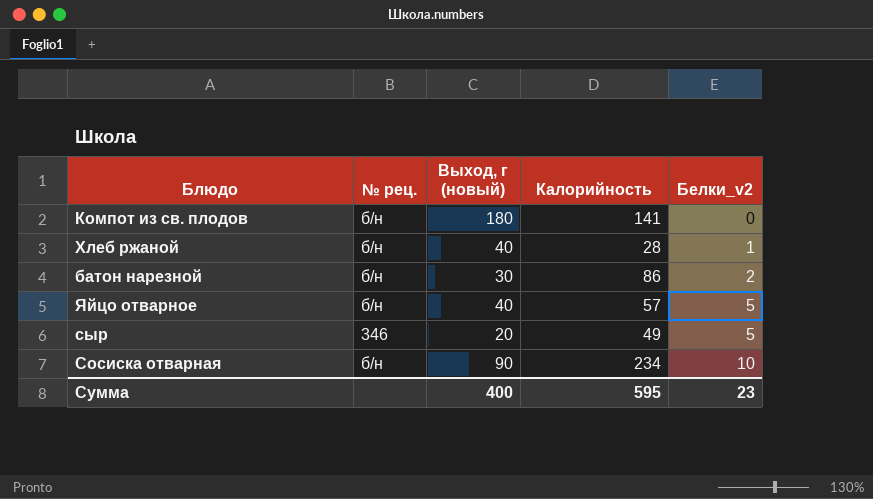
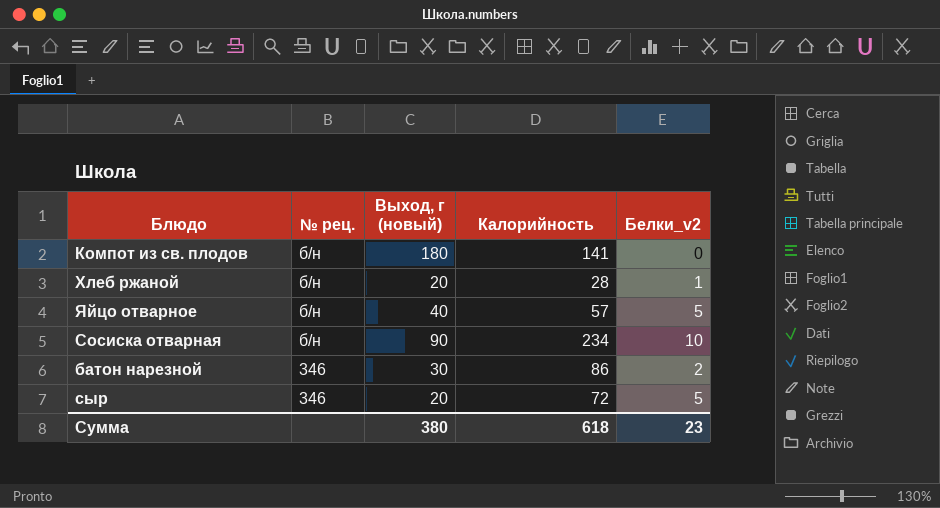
row order: Белки_v2 ascending -> № рец. descending
Хлеб ржаной | Выход, г (новый): 40 -> 20
батон нарезной | № рец.: б/н -> 346
сыр | Калорийность: 49 -> 72
Сумма | Выход, г (новый): 400 -> 380
Сумма | Калорийность: 595 -> 618

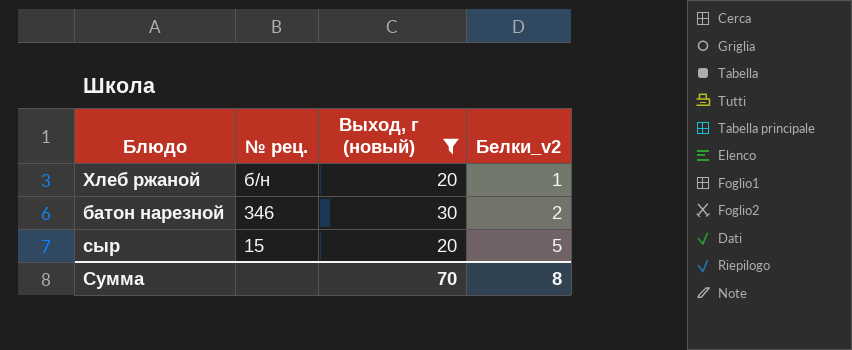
filter: none -> Выход, г (новый) <= 30
column Калорийность | position: 4 -> none
сыр | № рец.: 346 -> 15
Сумма | Выход, г (новый): 380 -> 70
Сумма | Белки_v2: 23 -> 8

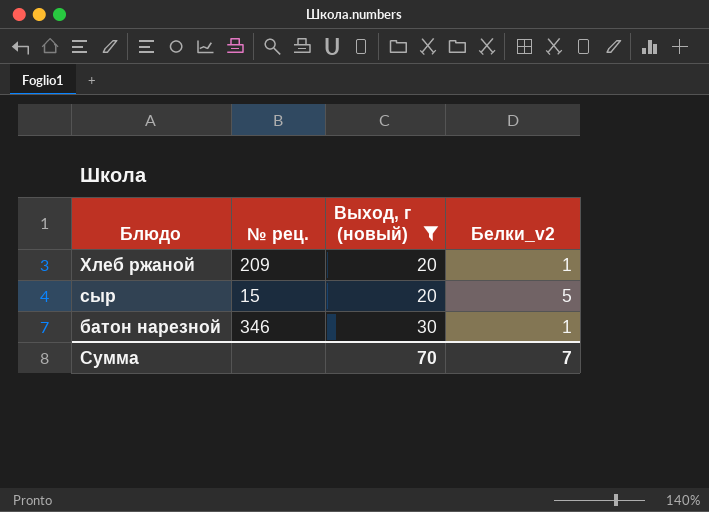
row order: № рец. descending -> Блюдо descending
Хлеб ржаной | № рец.: б/н -> 209
батон нарезной | Белки_v2: 2 -> 1
Сумма | Белки_v2: 8 -> 7

